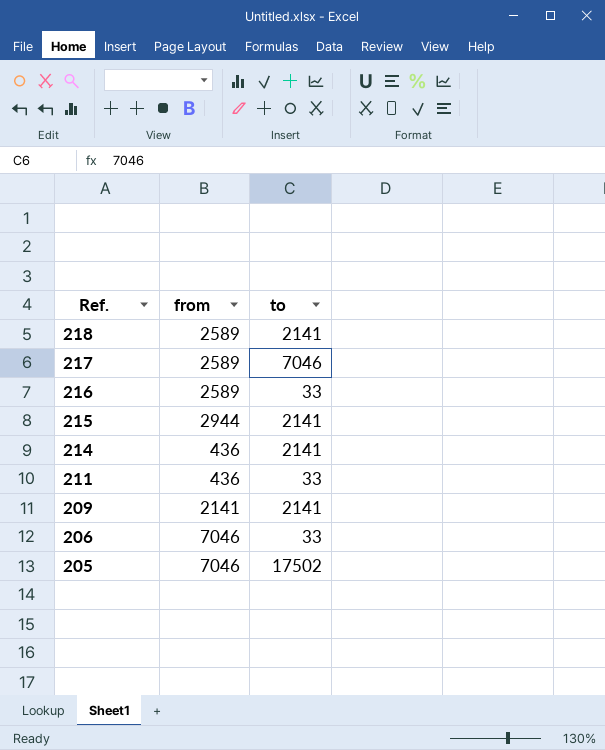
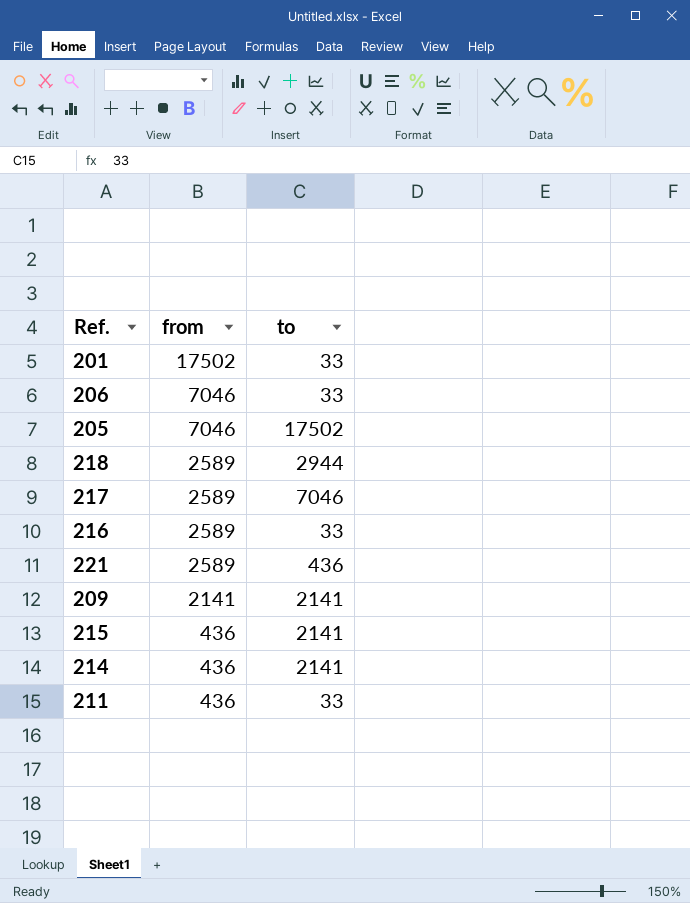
row order: Ref. descending -> from descending
row 201: none -> 17502 | 33
218 | to: 2141 -> 2944
row 221: none -> 2589 | 436
215 | from: 2944 -> 436

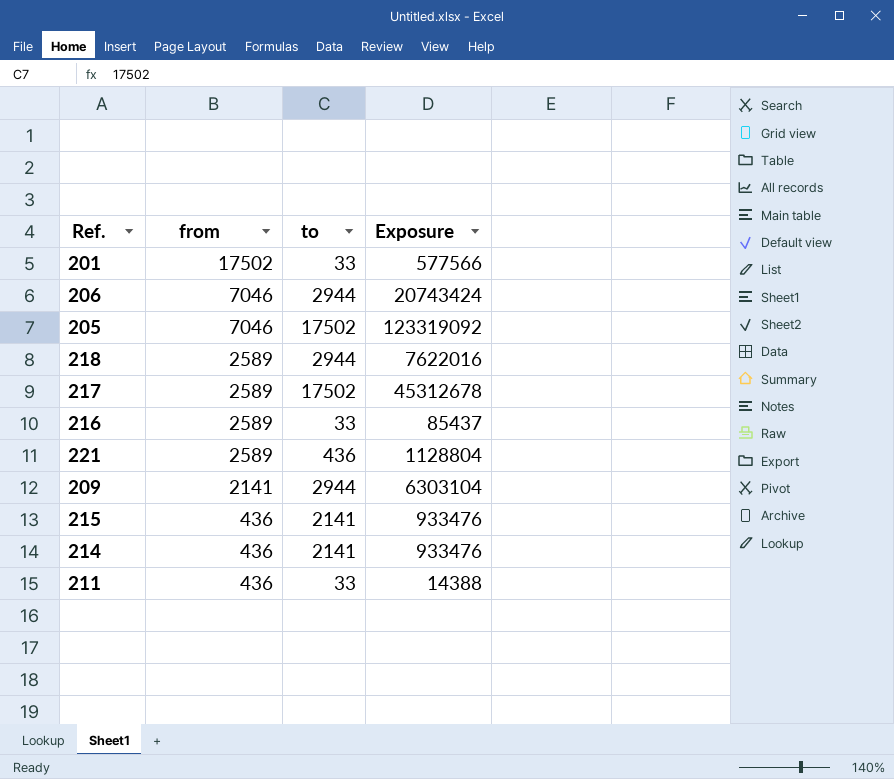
column Exposure | formula: none -> [from] * [to]
206 | to: 33 -> 2944
217 | to: 7046 -> 17502
209 | to: 2141 -> 2944

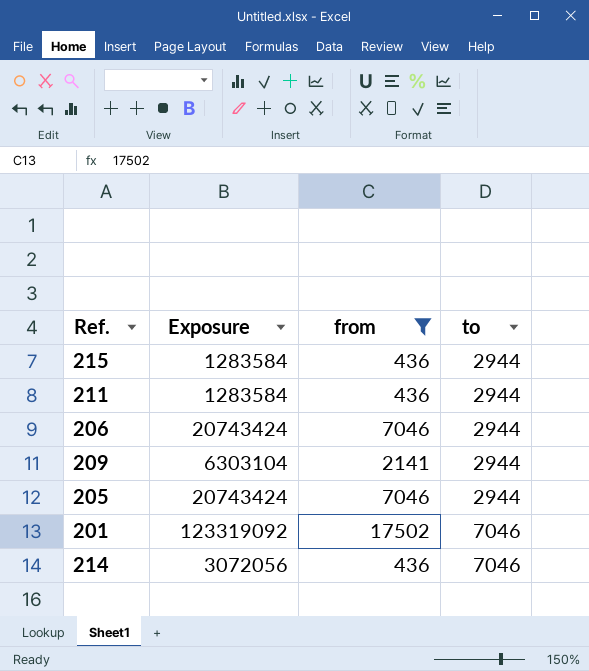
filter: none -> from != 2589
row order: from descending -> to ascending
column Exposure | position: 4 -> 2
215 | Exposure: 933476 -> 1283584
215 | to: 2141 -> 2944
211 | Exposure: 14388 -> 1283584
211 | to: 33 -> 2944
205 | Exposure: 123319092 -> 20743424
205 | to: 17502 -> 2944
201 | Exposure: 577566 -> 123319092
201 | to: 33 -> 7046
214 | Exposure: 933476 -> 3072056
214 | to: 2141 -> 7046

